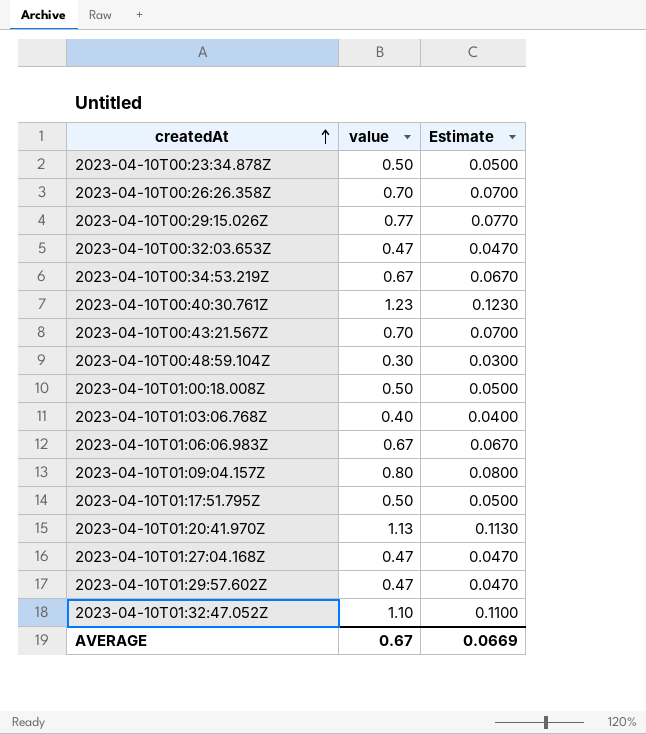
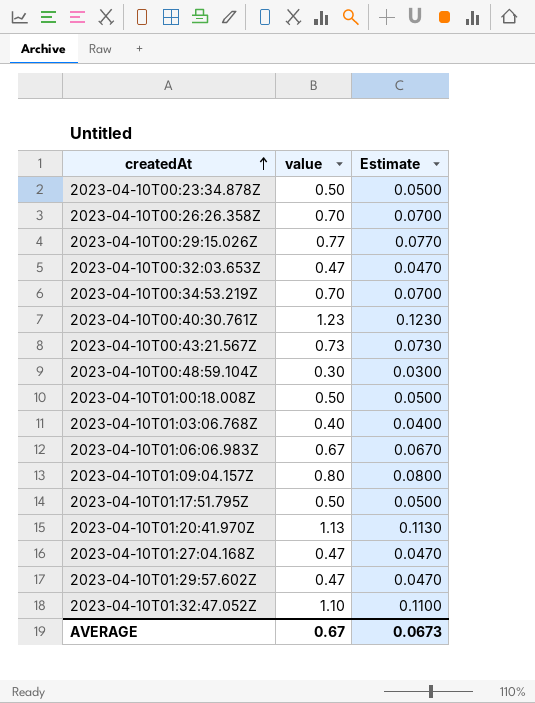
2023-04-10T00:34:53.219Z | value: 0.67 -> 0.70
2023-04-10T00:34:53.219Z | Estimate: 0.0670 -> 0.0700
2023-04-10T00:43:21.567Z | value: 0.70 -> 0.73
2023-04-10T00:43:21.567Z | Estimate: 0.0700 -> 0.0730
AVERAGE | Estimate: 0.0669 -> 0.0673

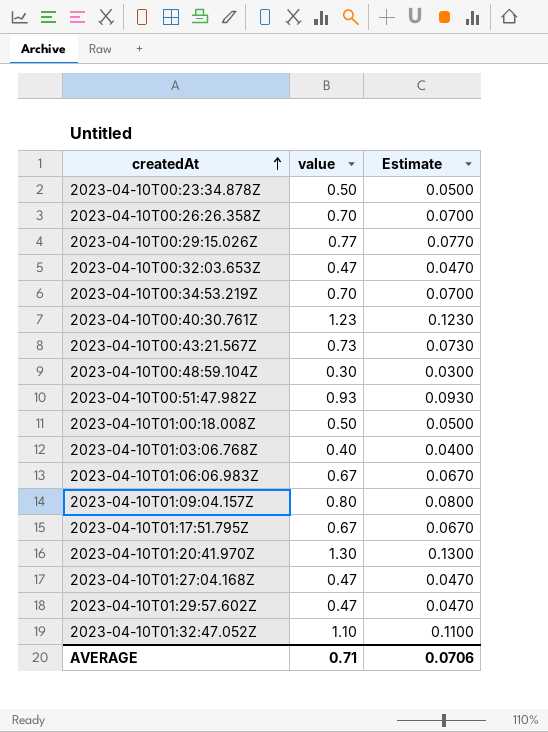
row 2023-04-10T00:51:47.982Z: none -> 0.93 | 0.0930
2023-04-10T01:17:51.795Z | value: 0.50 -> 0.67
2023-04-10T01:17:51.795Z | Estimate: 0.0500 -> 0.0670
2023-04-10T01:20:41.970Z | value: 1.13 -> 1.30
2023-04-10T01:20:41.970Z | Estimate: 0.1130 -> 0.1300
AVERAGE | value: 0.67 -> 0.71
AVERAGE | Estimate: 0.0673 -> 0.0706

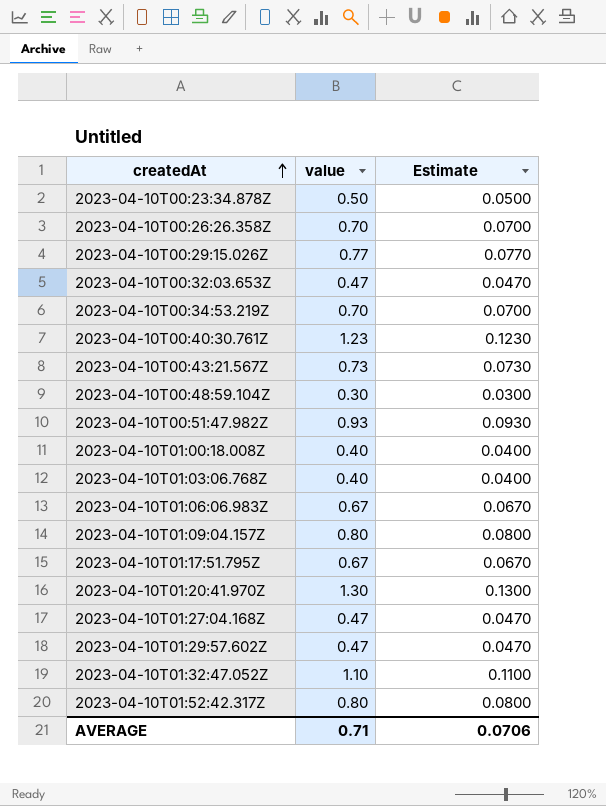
2023-04-10T01:00:18.008Z | value: 0.50 -> 0.40
2023-04-10T01:00:18.008Z | Estimate: 0.0500 -> 0.0400
row 2023-04-10T01:52:42.317Z: none -> 0.80 | 0.0800

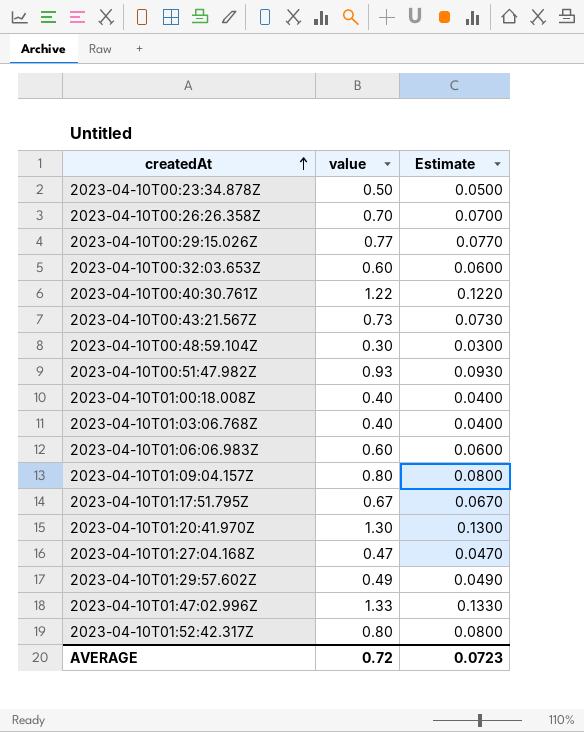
row 2023-04-10T00:34:53.219Z: 0.70 | 0.0700 -> none
row 2023-04-10T01:32:47.052Z: 1.10 | 0.1100 -> none
2023-04-10T00:32:03.653Z | value: 0.47 -> 0.60
2023-04-10T00:32:03.653Z | Estimate: 0.0470 -> 0.0600
2023-04-10T00:40:30.761Z | value: 1.23 -> 1.22
2023-04-10T00:40:30.761Z | Estimate: 0.1230 -> 0.1220
2023-04-10T01:06:06.983Z | value: 0.67 -> 0.60
2023-04-10T01:06:06.983Z | Estimate: 0.0670 -> 0.0600
2023-04-10T01:29:57.602Z | value: 0.47 -> 0.49
2023-04-10T01:29:57.602Z | Estimate: 0.0470 -> 0.0490
row 2023-04-10T01:47:02.996Z: none -> 1.33 | 0.1330
AVERAGE | value: 0.71 -> 0.72
AVERAGE | Estimate: 0.0706 -> 0.0723

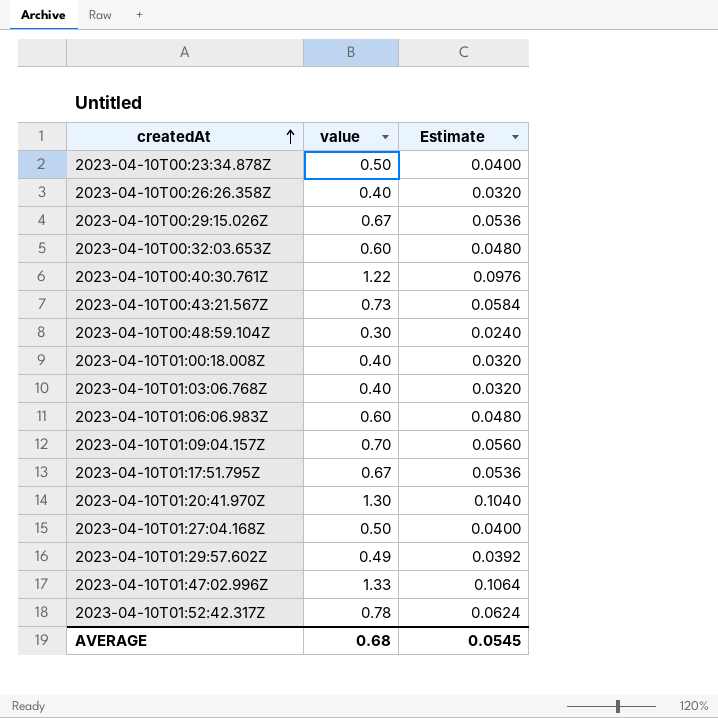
column Estimate | formula: [value] * 0.1 -> [value] * 0.08
row 2023-04-10T00:51:47.982Z: 0.93 | 0.0930 -> none
2023-04-10T00:26:26.358Z | value: 0.70 -> 0.40
2023-04-10T00:29:15.026Z | value: 0.77 -> 0.67
2023-04-10T01:09:04.157Z | value: 0.80 -> 0.70
2023-04-10T01:27:04.168Z | value: 0.47 -> 0.50
2023-04-10T01:52:42.317Z | value: 0.80 -> 0.78
AVERAGE | value: 0.72 -> 0.68
AVERAGE | Estimate: 0.0723 -> 0.0545

